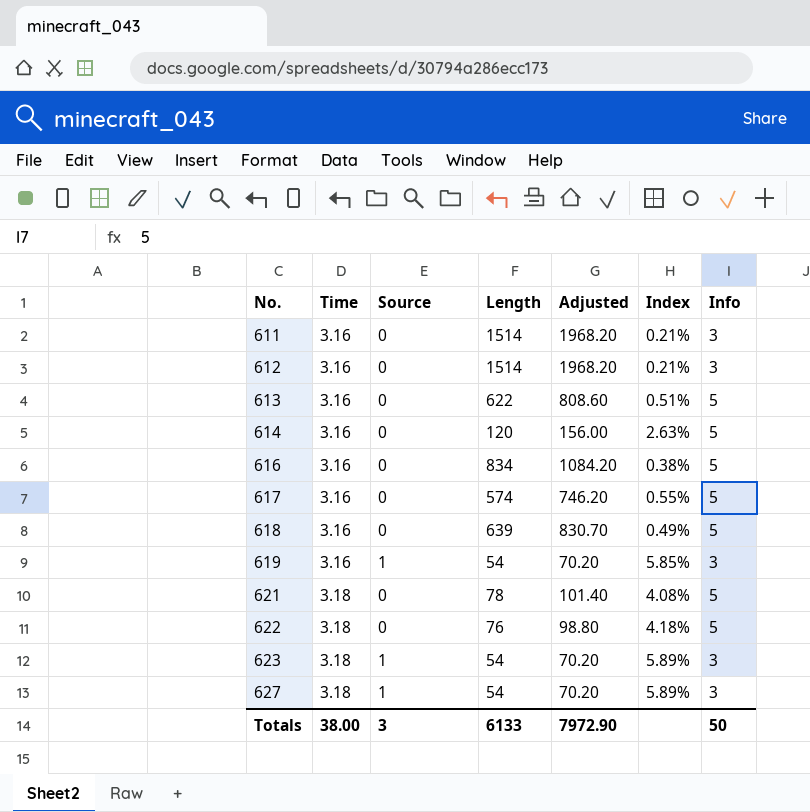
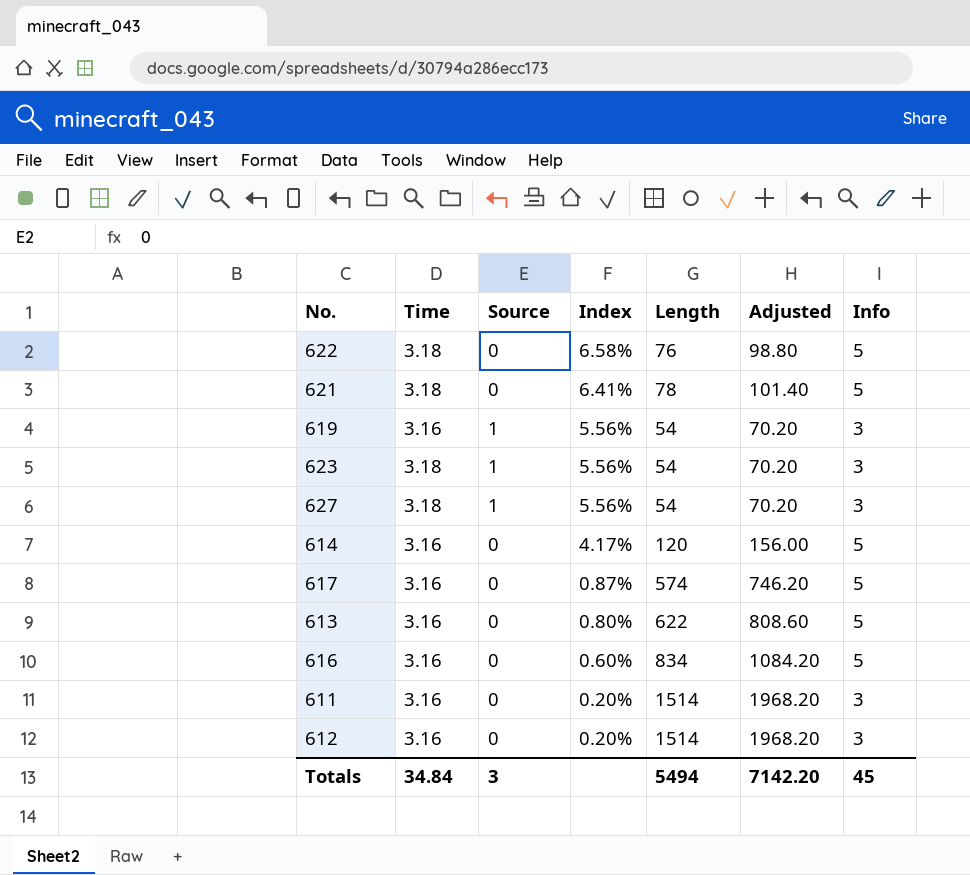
row order: No. ascending -> Index descending
column Index | formula: [Time] / [Length] -> [Info] / [Length]
column Index | position: 6 -> 4
row 618: 3.16 | 0 | 639 | 830.70 | 0.49% | 5 -> none
Totals | Time: 38.00 -> 34.84
Totals | Length: 6133 -> 5494
Totals | Adjusted: 7972.90 -> 7142.20
Totals | Info: 50 -> 45

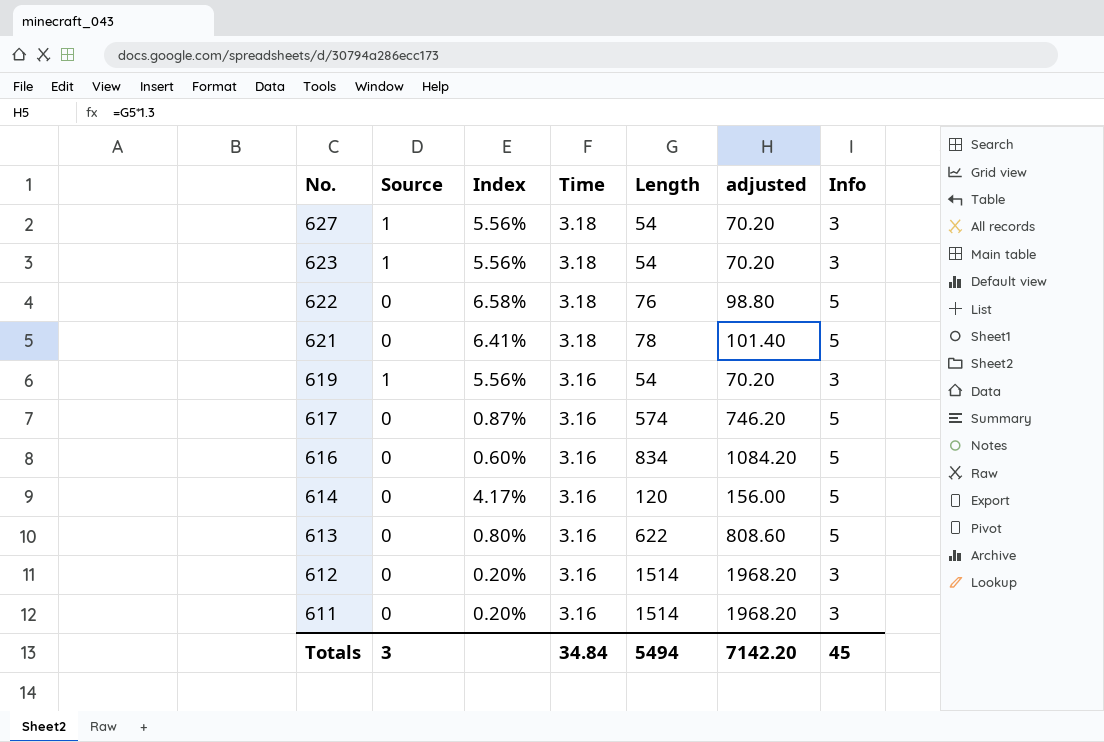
row order: Index descending -> No. descending
column Time | position: 2 -> 4
column name: Adjusted -> adjusted

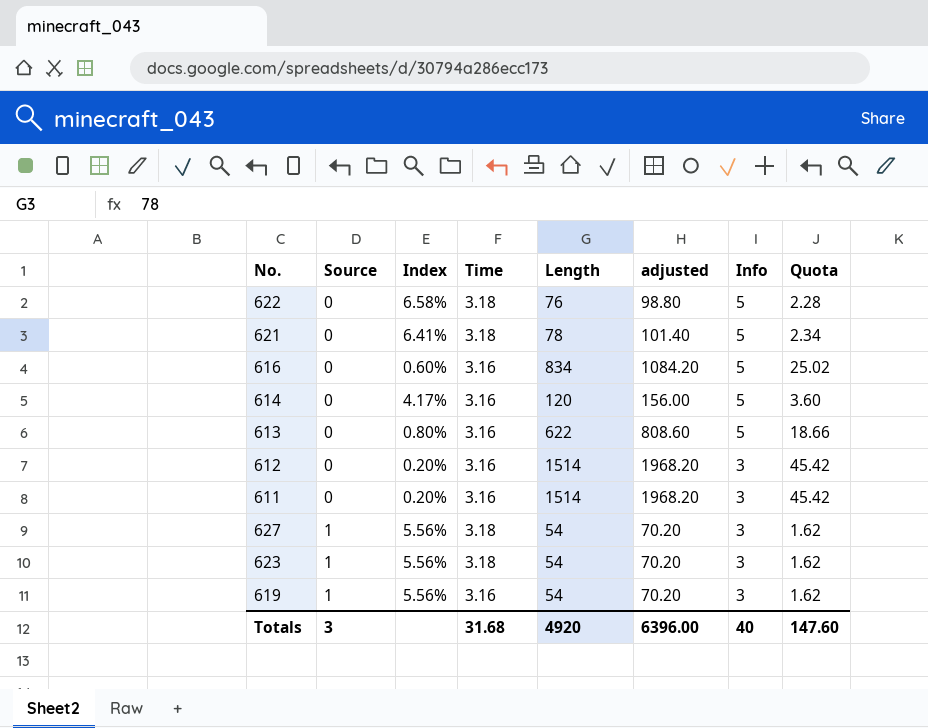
row order: No. descending -> Source ascending
column Quota | formula: none -> [Length] * 0.03
row 617: 0 | 0.87% | 3.16 | 574 | 746.20 | 5 -> none
Totals | Time: 34.84 -> 31.68
Totals | Length: 5494 -> 4920
Totals | adjusted: 7142.20 -> 6396.00
Totals | Info: 45 -> 40

